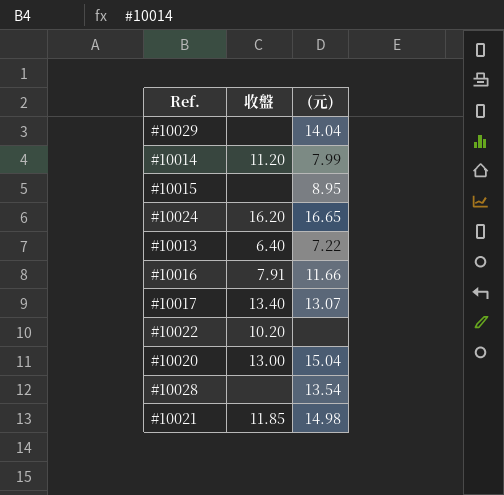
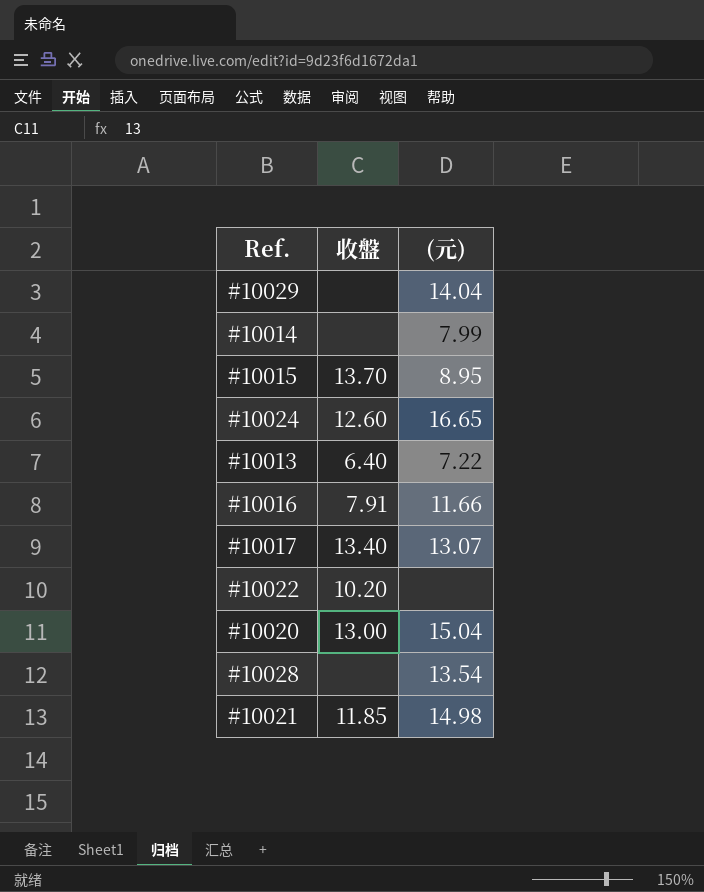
#10014 | 收盤: 11.20 -> none
#10015 | 收盤: none -> 13.70
#10024 | 收盤: 16.20 -> 12.60

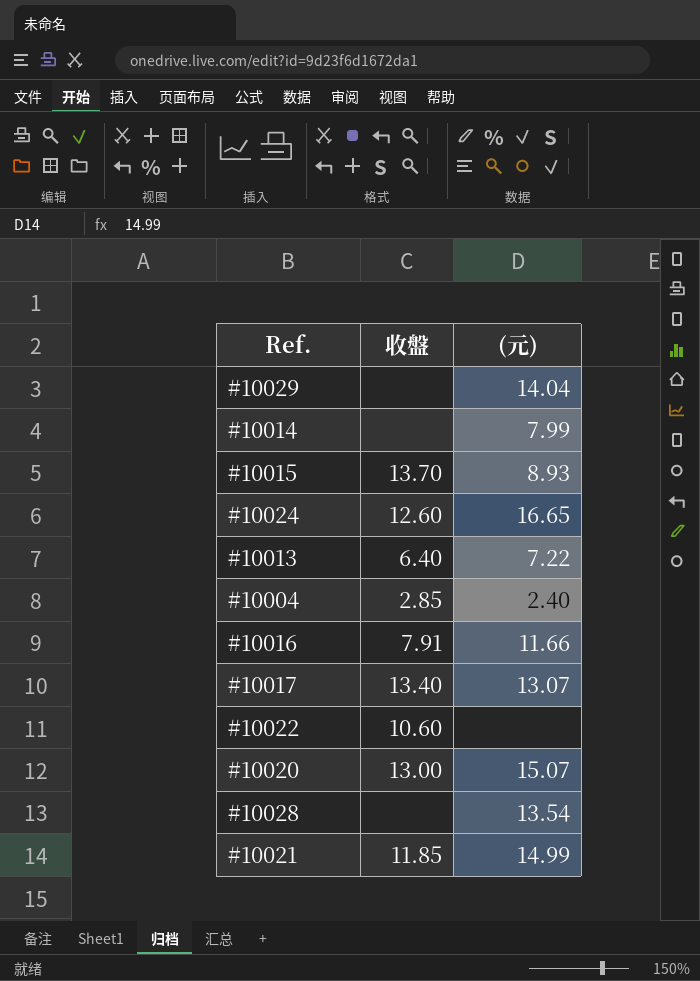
#10015 | (元): 8.95 -> 8.93
row #10004: none -> 2.85 | 2.40
#10022 | 收盤: 10.20 -> 10.60
#10020 | (元): 15.04 -> 15.07
#10021 | (元): 14.98 -> 14.99

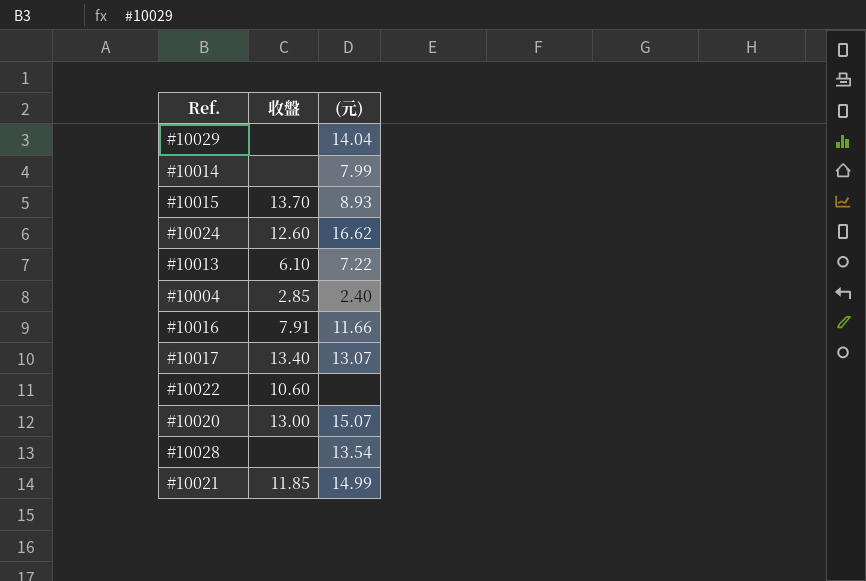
#10024 | (元): 16.65 -> 16.62
#10013 | 收盤: 6.40 -> 6.10

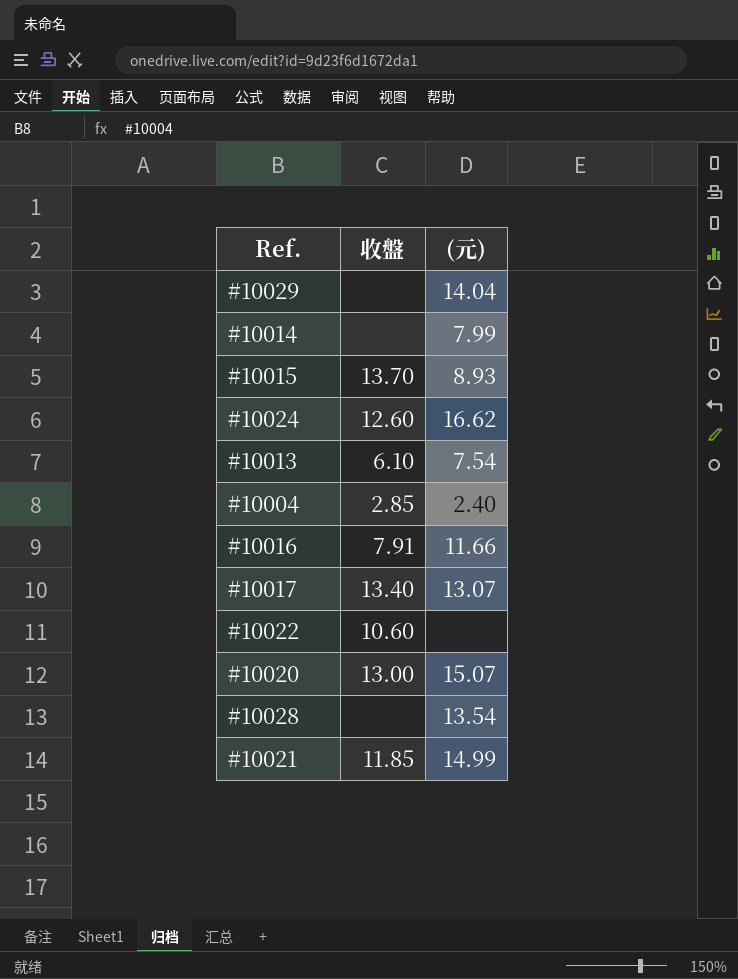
#10013 | (元): 7.22 -> 7.54

